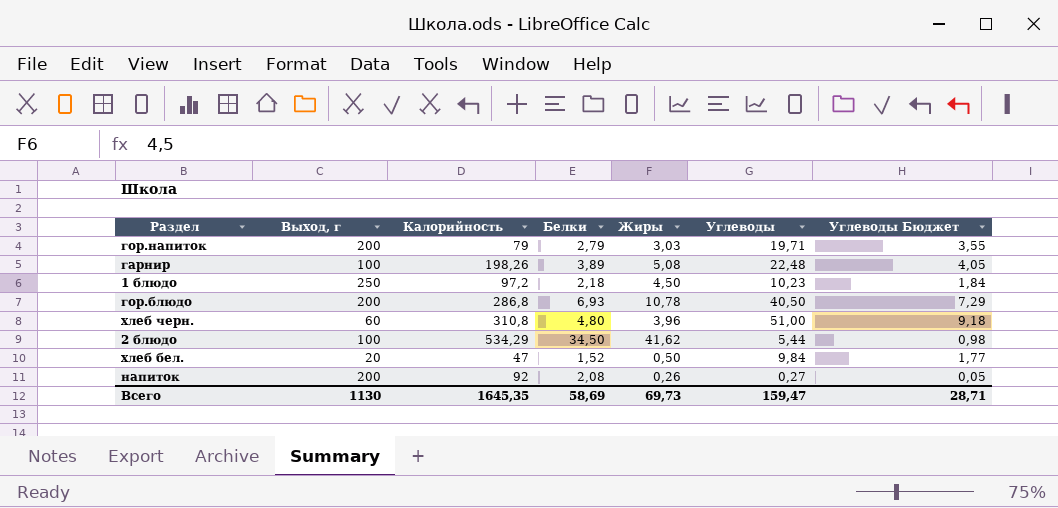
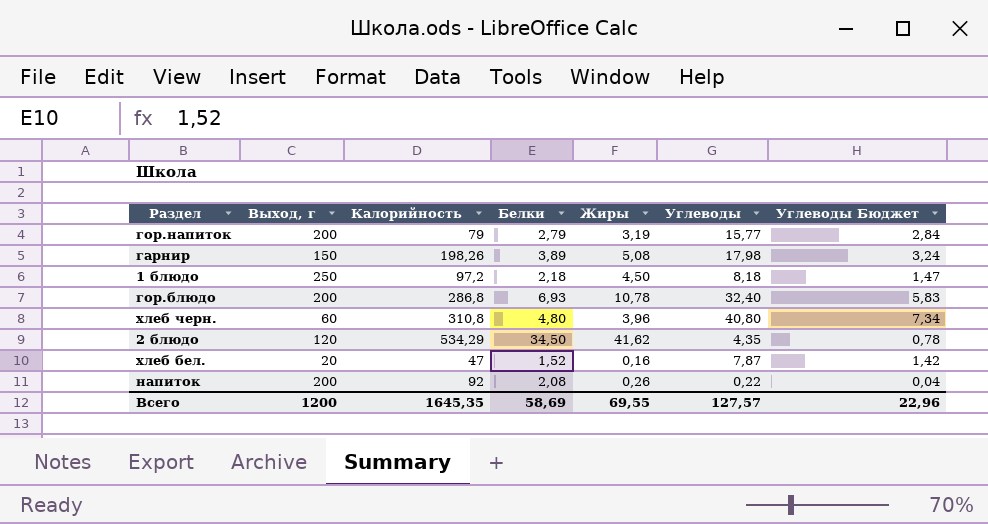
гор.напиток | Жиры: 3,03 -> 3,19
гор.напиток | Углеводы: 19,71 -> 15,77
гор.напиток | Углеводы Бюджет: 3,55 -> 2,84
гарнир | Выход, г: 100 -> 150
гарнир | Углеводы: 22,48 -> 17,98
гарнир | Углеводы Бюджет: 4,05 -> 3,24
1 блюдо | Углеводы: 10,23 -> 8,18
1 блюдо | Углеводы Бюджет: 1,84 -> 1,47
гор.блюдо | Углеводы: 40,50 -> 32,40
гор.блюдо | Углеводы Бюджет: 7,29 -> 5,83
хлеб черн. | Углеводы: 51,00 -> 40,80
хлеб черн. | Углеводы Бюджет: 9,18 -> 7,34
2 блюдо | Выход, г: 100 -> 120
2 блюдо | Углеводы: 5,44 -> 4,35
2 блюдо | Углеводы Бюджет: 0,98 -> 0,78
хлеб бел. | Жиры: 0,50 -> 0,16
хлеб бел. | Углеводы: 9,84 -> 7,87
хлеб бел. | Углеводы Бюджет: 1,77 -> 1,42
напиток | Углеводы: 0,27 -> 0,22
напиток | Углеводы Бюджет: 0,05 -> 0,04
Всего | Выход, г: 1130 -> 1200
Всего | Жиры: 69,73 -> 69,55
Всего | Углеводы: 159,47 -> 127,57
Всего | Углеводы Бюджет: 28,71 -> 22,96

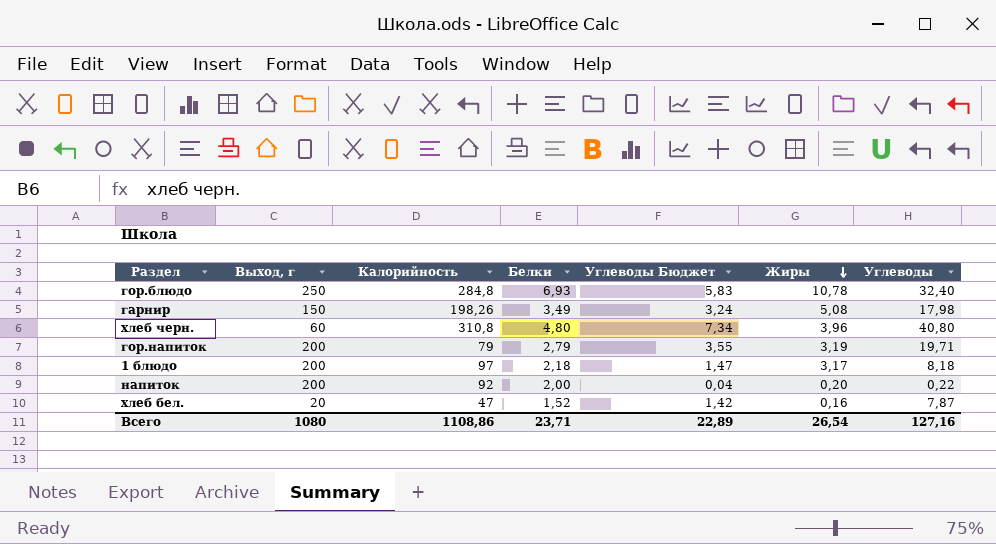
row order: none -> Жиры descending
column Углеводы Бюджет | position: 7 -> 5
row 2 блюдо: 120 | 534,29 | 34,50 | 41,62 | 4,35 | 0,78 -> none
гор.блюдо | Выход, г: 200 -> 250
гор.блюдо | Калорийность: 286,8 -> 284,8
гарнир | Белки: 3,89 -> 3,49
гор.напиток | Углеводы Бюджет: 2,84 -> 3,55
гор.напиток | Углеводы: 15,77 -> 19,71
1 блюдо | Выход, г: 250 -> 200
1 блюдо | Калорийность: 97,2 -> 97
1 блюдо | Жиры: 4,50 -> 3,17
напиток | Белки: 2,08 -> 2,00
напиток | Жиры: 0,26 -> 0,20
Всего | Выход, г: 1200 -> 1080
Всего | Калорийность: 1645,35 -> 1108,86
Всего | Белки: 58,69 -> 23,71
Всего | Углеводы Бюджет: 22,96 -> 22,89
Всего | Жиры: 69,55 -> 26,54
Всего | Углеводы: 127,57 -> 127,16

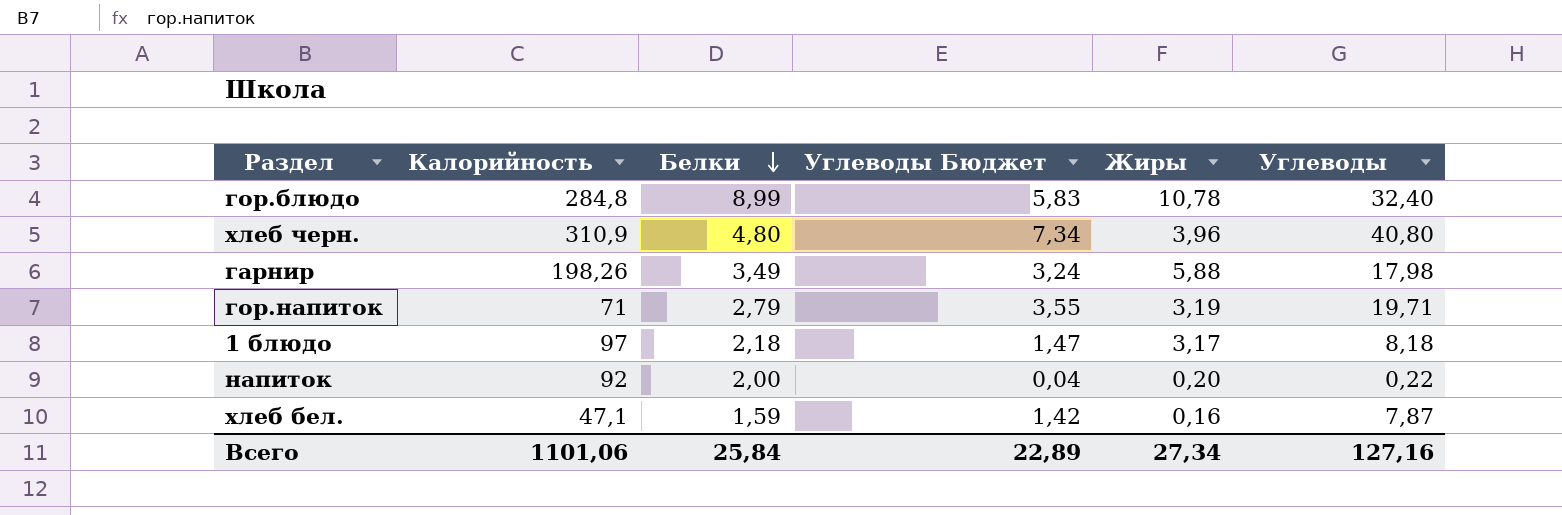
row order: Жиры descending -> Белки descending
column Выход, г | position: 2 -> none
гор.блюдо | Белки: 6,93 -> 8,99
хлеб черн. | Калорийность: 310,8 -> 310,9
гарнир | Жиры: 5,08 -> 5,88
гор.напиток | Калорийность: 79 -> 71
хлеб бел. | Калорийность: 47 -> 47,1
хлеб бел. | Белки: 1,52 -> 1,59
Всего | Калорийность: 1108,86 -> 1101,06
Всего | Белки: 23,71 -> 25,84
Всего | Жиры: 26,54 -> 27,34

